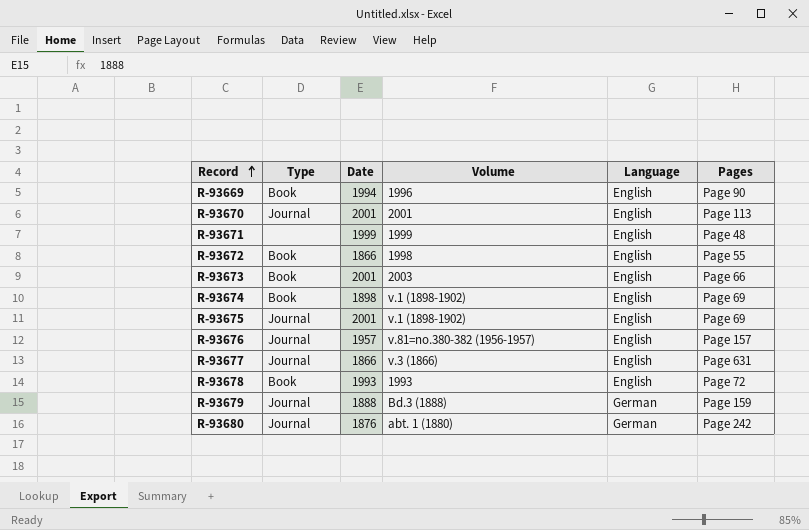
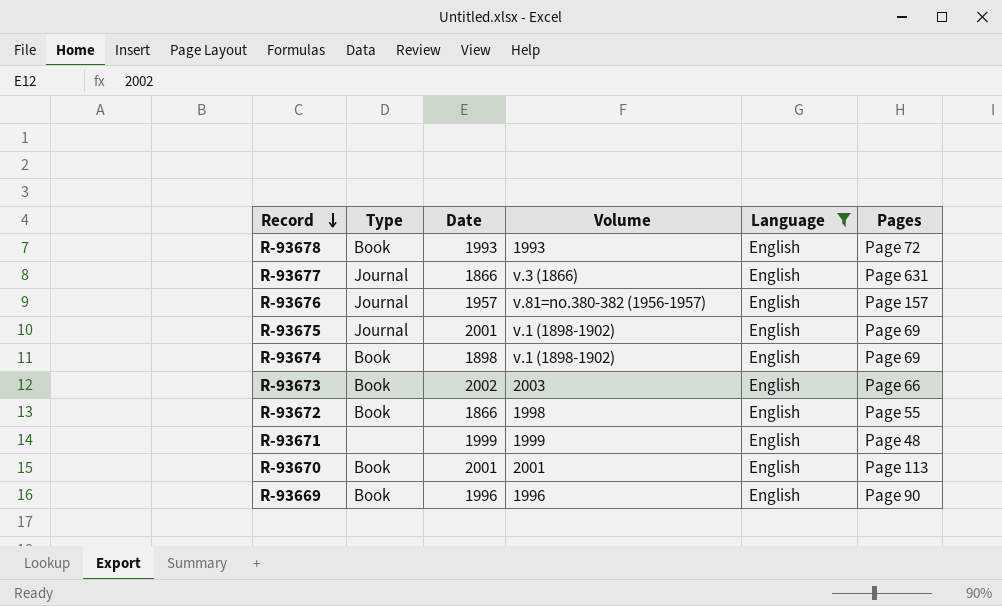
filter: none -> Language = English
row order: Record ascending -> Record descending
R-93673 | Date: 2001 -> 2002
R-93670 | Type: Journal -> Book
R-93669 | Date: 1994 -> 1996

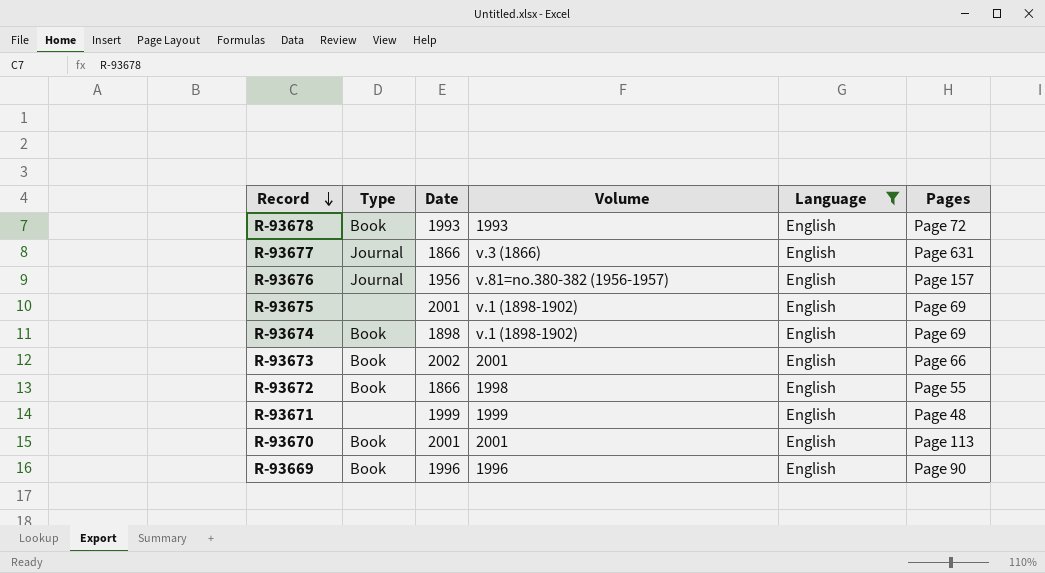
R-93676 | Date: 1957 -> 1956
R-93675 | Type: Journal -> none
R-93673 | Volume: 2003 -> 2001

